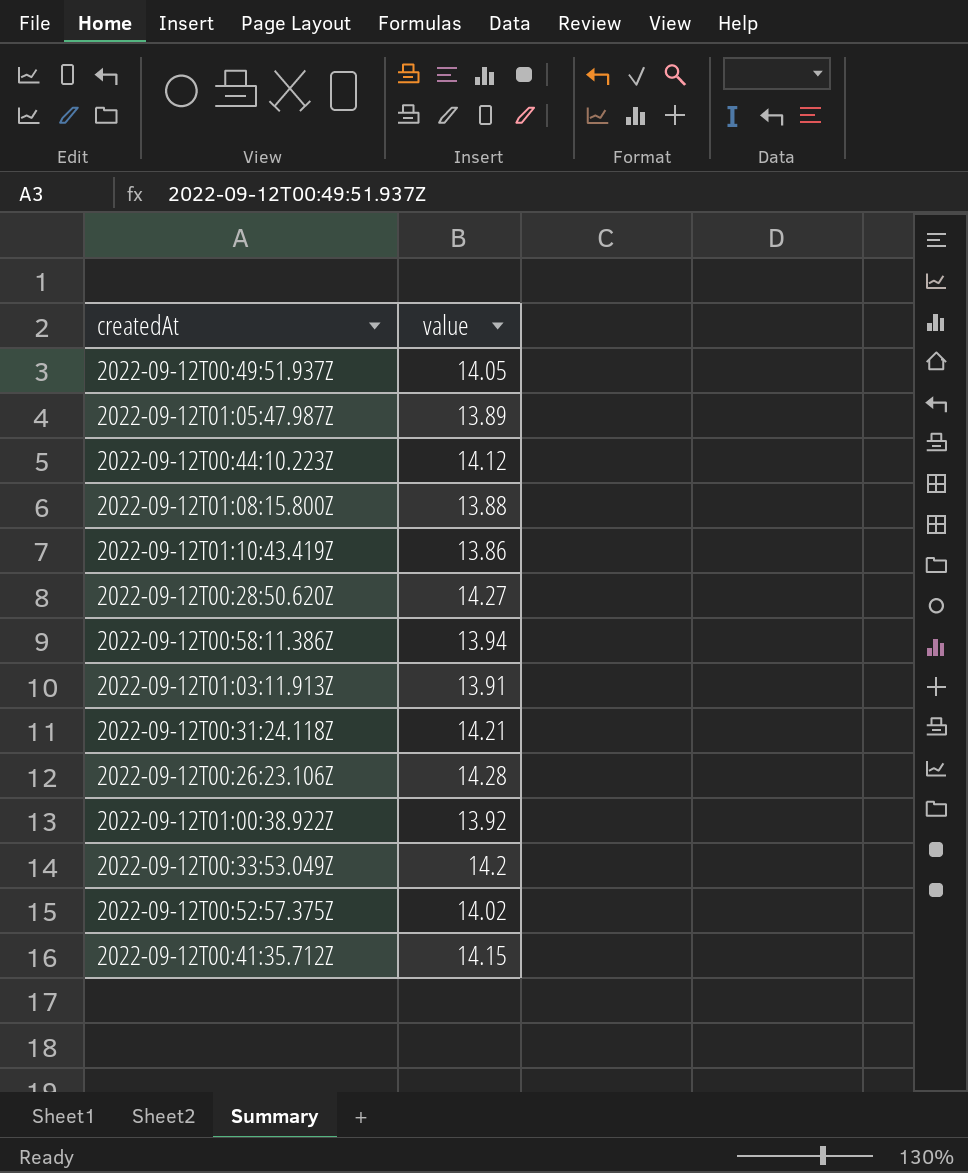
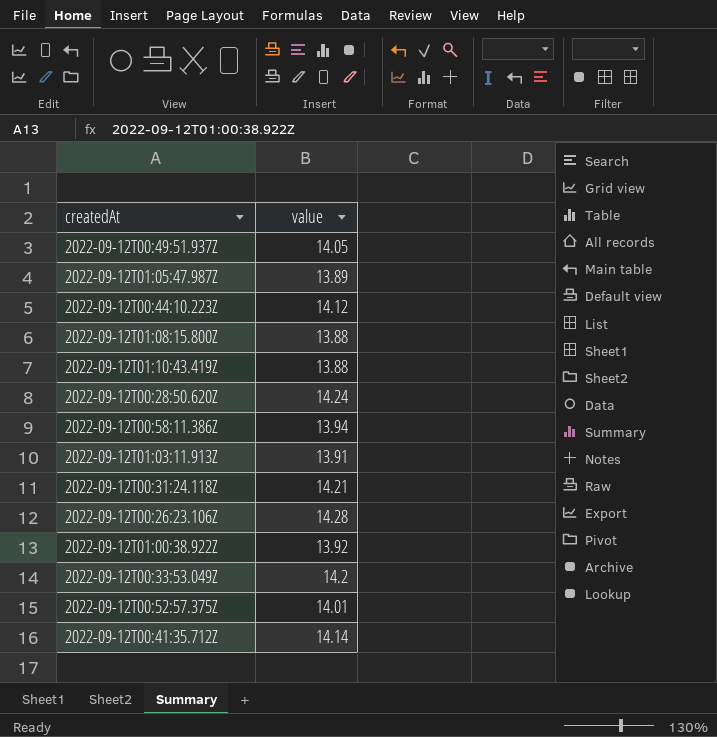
2022-09-12T01:10:43.419Z | value: 13.86 -> 13.88
2022-09-12T00:28:50.620Z | value: 14.27 -> 14.24
2022-09-12T00:52:57.375Z | value: 14.02 -> 14.01
2022-09-12T00:41:35.712Z | value: 14.15 -> 14.14

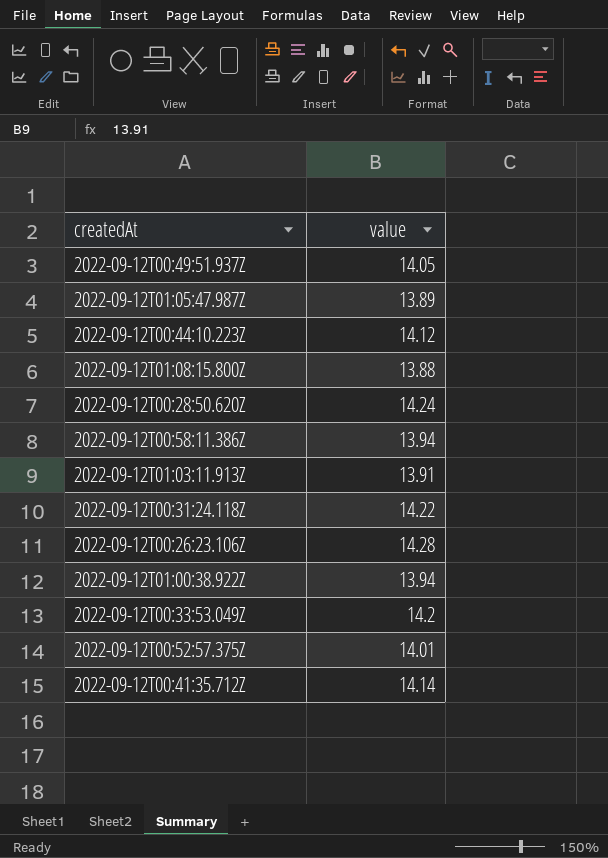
row 2022-09-12T01:10:43.419Z: 13.88 -> none
2022-09-12T00:31:24.118Z | value: 14.21 -> 14.22
2022-09-12T01:00:38.922Z | value: 13.92 -> 13.94

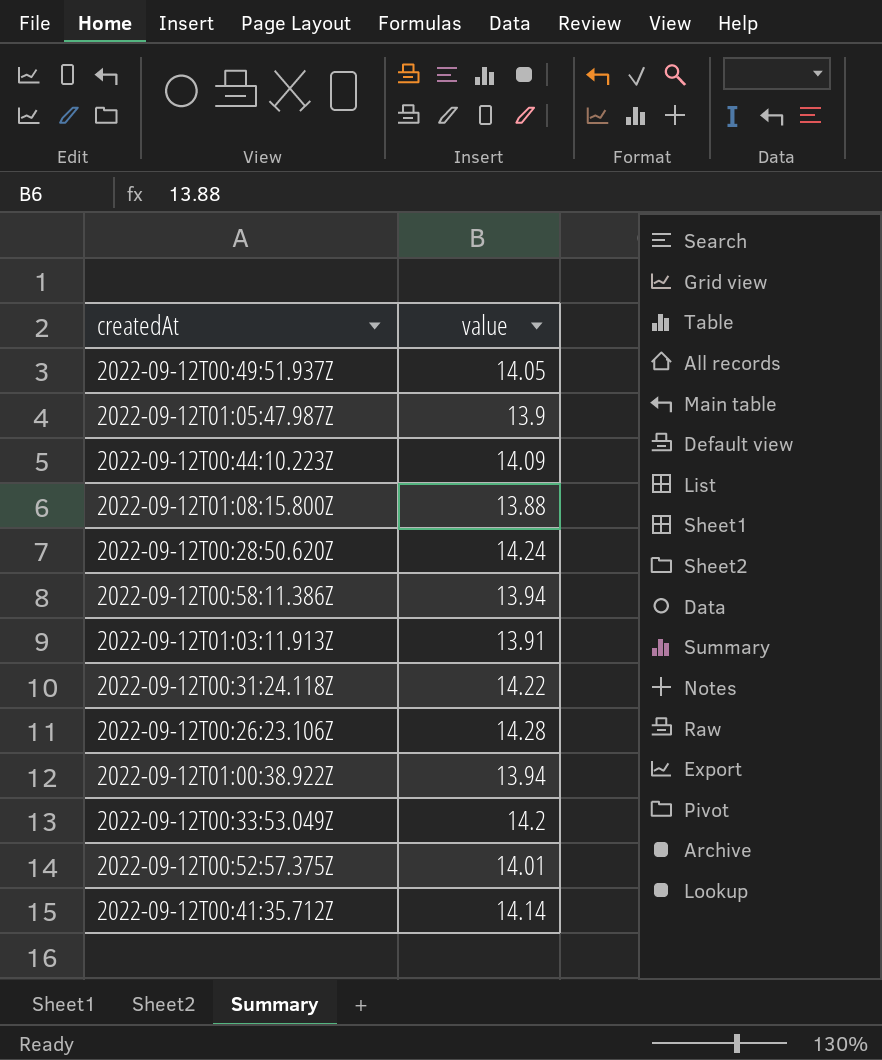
2022-09-12T01:05:47.987Z | value: 13.89 -> 13.9
2022-09-12T00:44:10.223Z | value: 14.12 -> 14.09

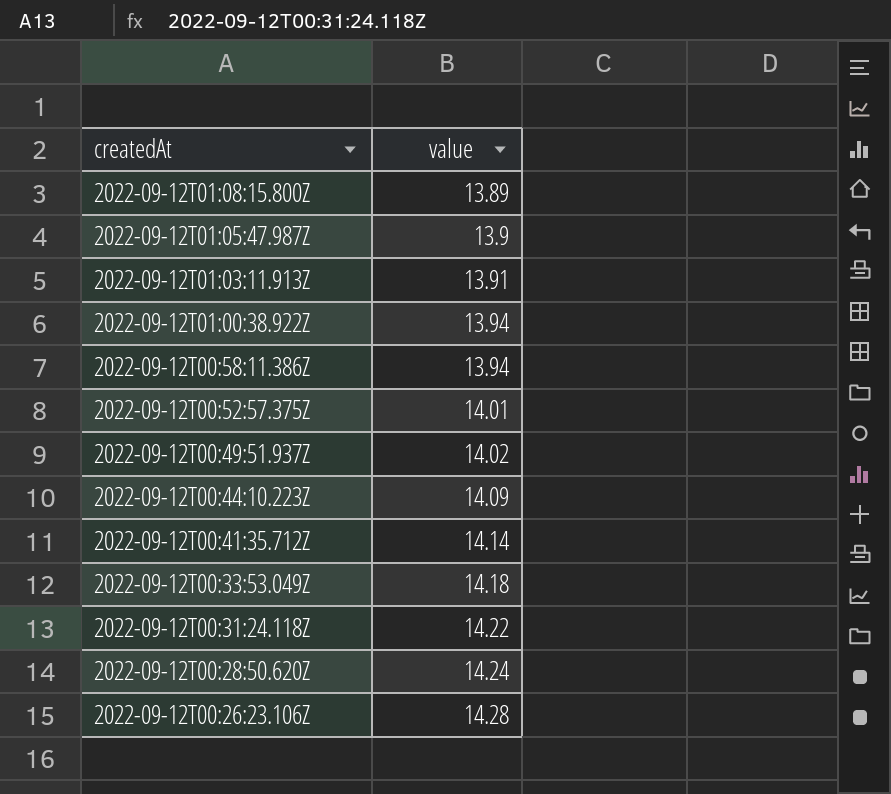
row order: none -> createdAt descending
2022-09-12T01:08:15.800Z | value: 13.88 -> 13.89
2022-09-12T00:49:51.937Z | value: 14.05 -> 14.02
2022-09-12T00:33:53.049Z | value: 14.2 -> 14.18

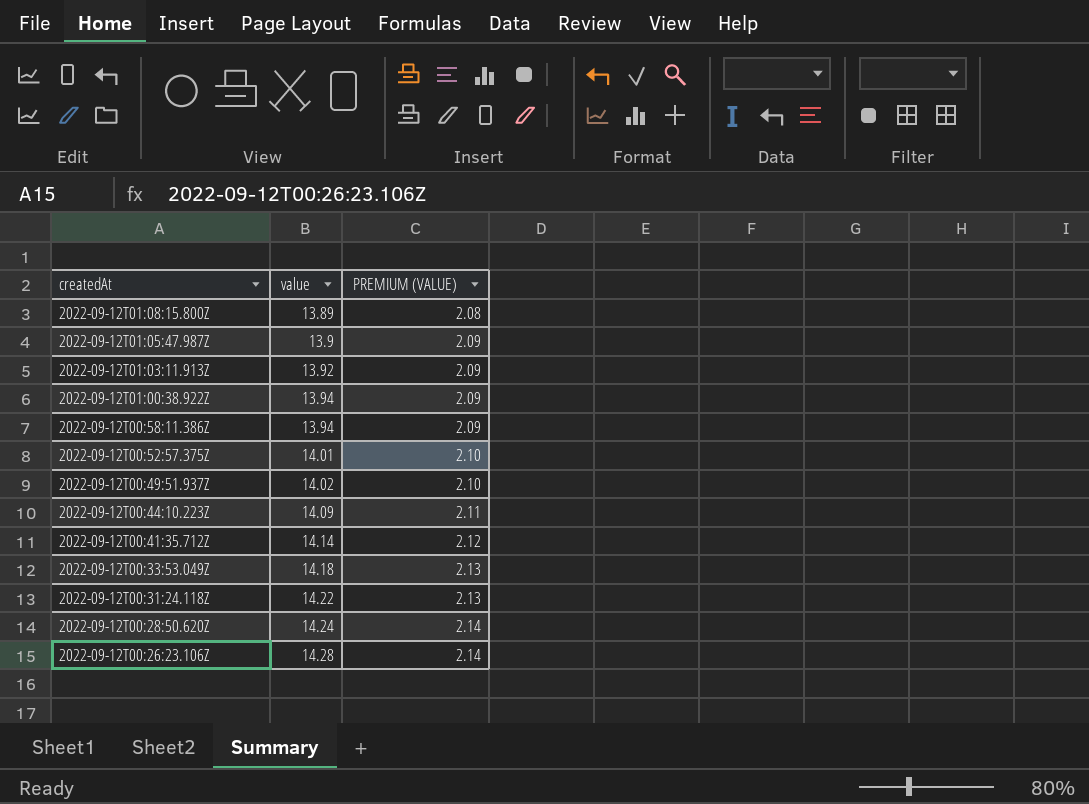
column PREMIUM (VALUE) | formula: none -> [value] * 0.15
2022-09-12T01:03:11.913Z | value: 13.91 -> 13.92

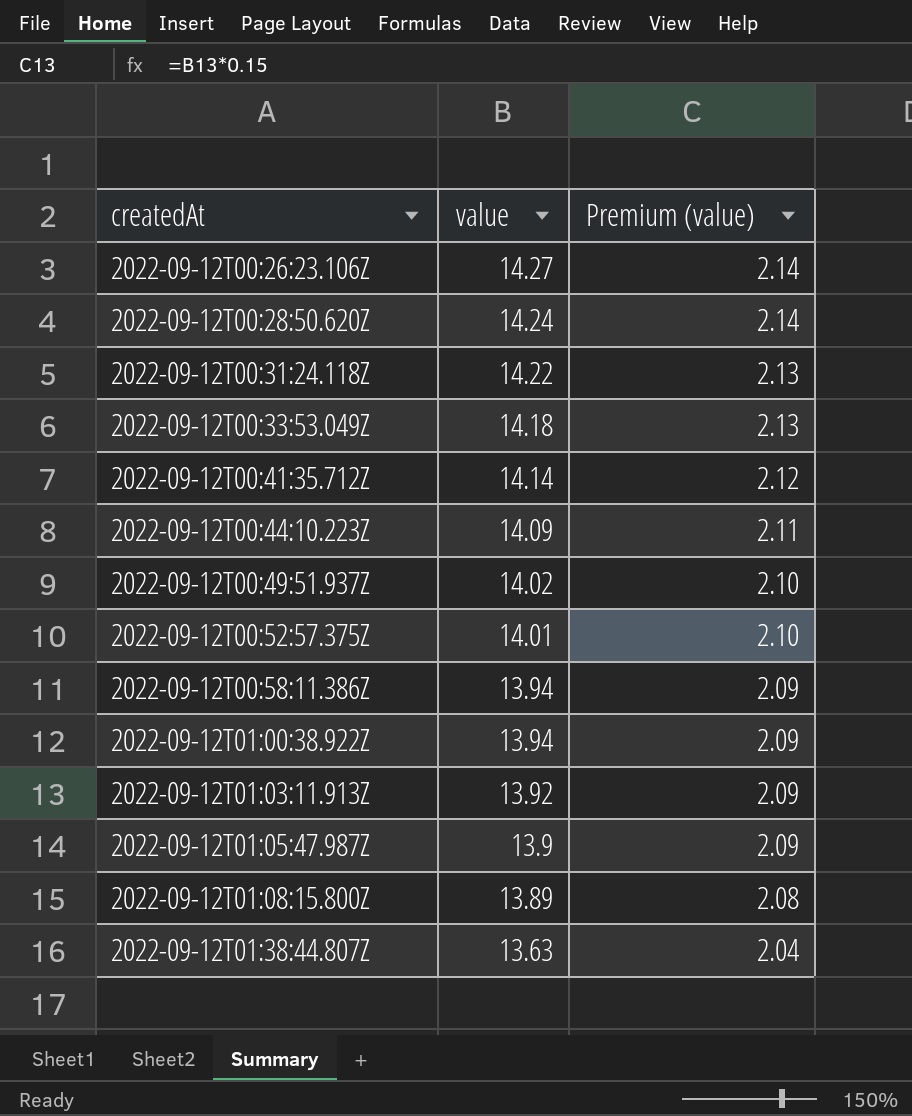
row order: createdAt descending -> createdAt ascending
column name: PREMIUM (VALUE) -> Premium (value)
2022-09-12T00:26:23.106Z | value: 14.28 -> 14.27
row 2022-09-12T01:38:44.807Z: none -> 13.63 | 2.04

